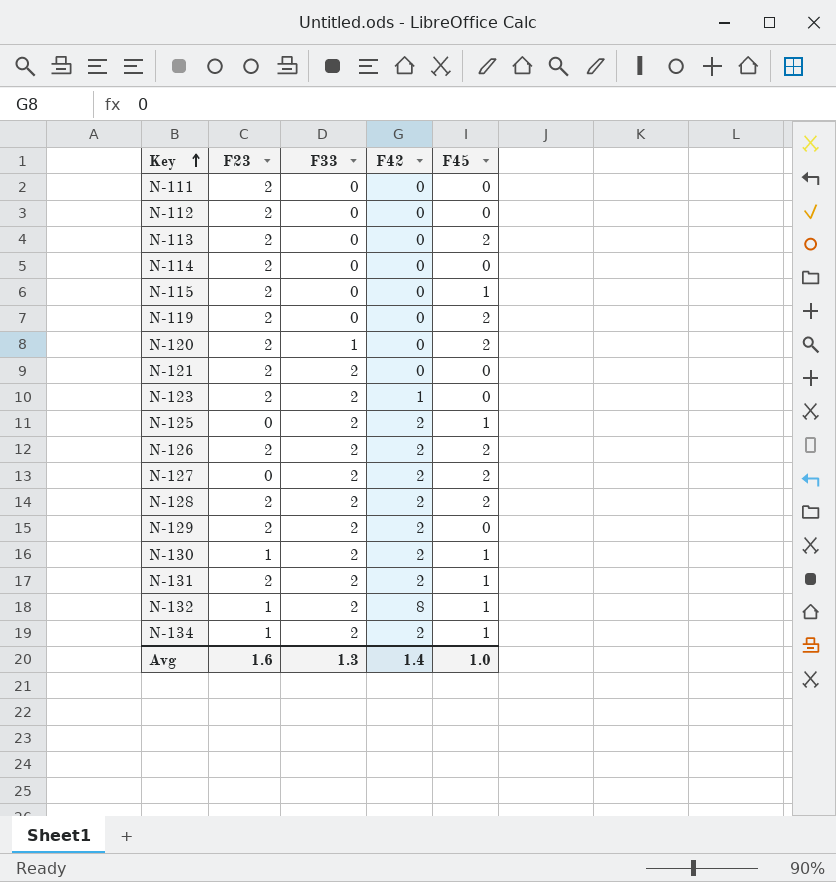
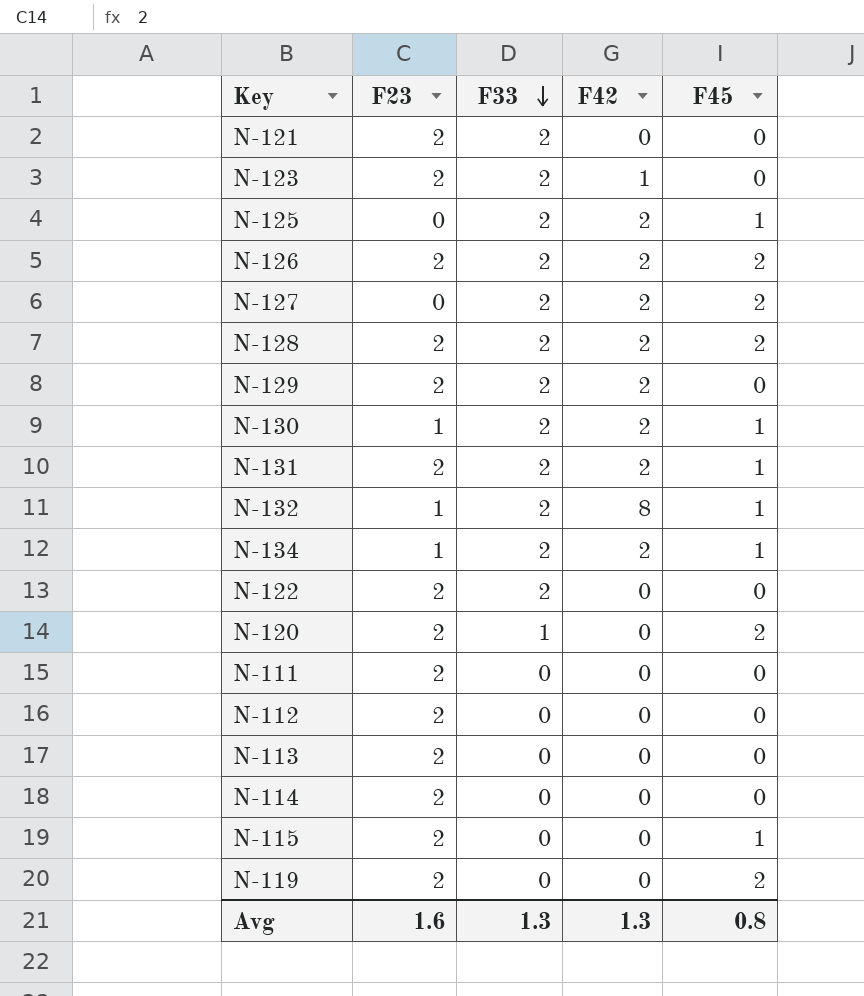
row order: Key ascending -> F33 descending
row N-122: none -> 2 | 2 | 0 | 0
N-113 | F45: 2 -> 0
Avg | F42: 1.4 -> 1.3
Avg | F45: 1.0 -> 0.8

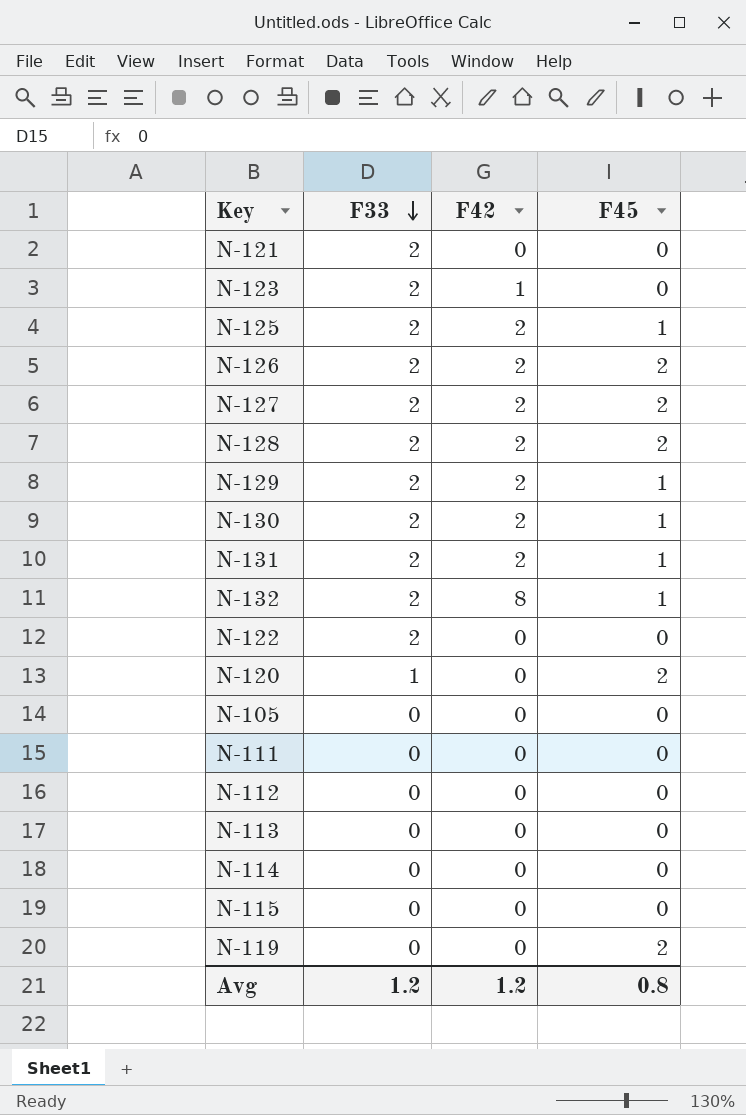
column F23 | position: 2 -> none
row N-134: 1 | 2 | 2 | 1 -> none
N-129 | F45: 0 -> 1
row N-105: none -> 0 | 0 | 0
N-115 | F45: 1 -> 0
Avg | F33: 1.3 -> 1.2
Avg | F42: 1.3 -> 1.2

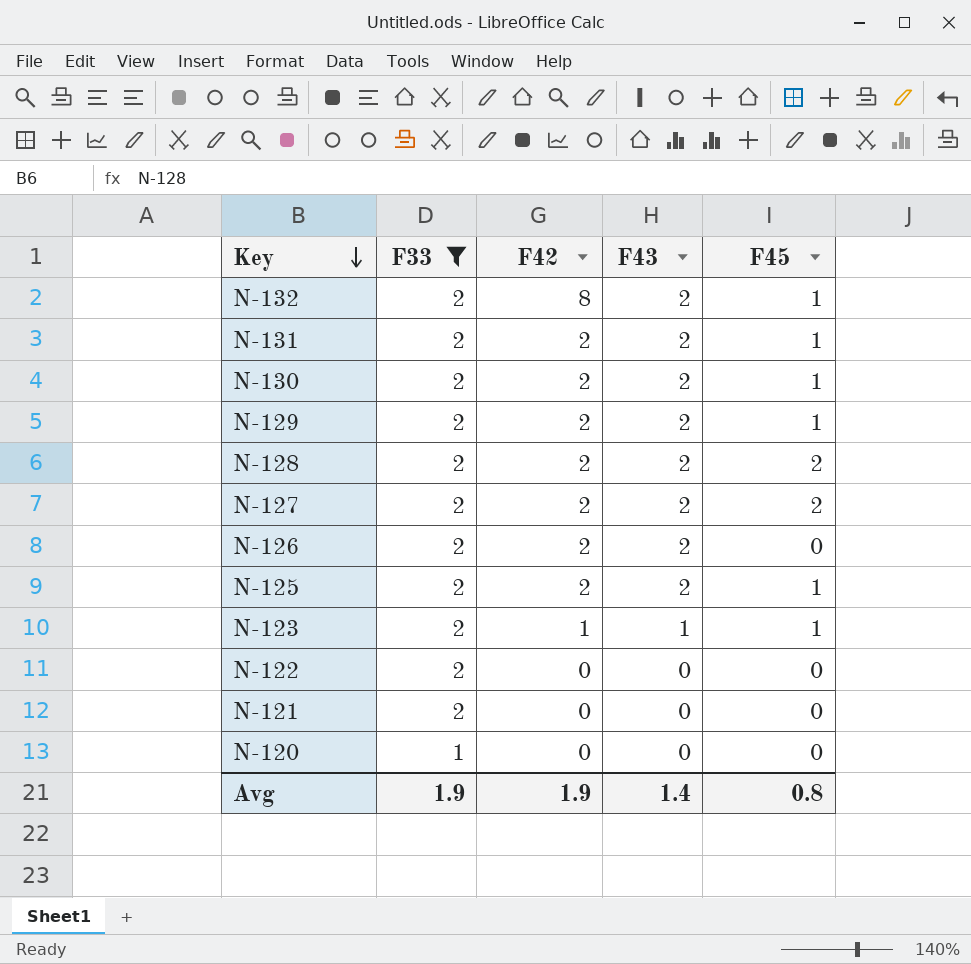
filter: none -> F33 != 0
row order: F33 descending -> Key descending
column F43 | position: none -> 4
N-126 | F45: 2 -> 0
N-123 | F45: 0 -> 1
N-120 | F45: 2 -> 0
Avg | F33: 1.2 -> 1.9
Avg | F42: 1.2 -> 1.9

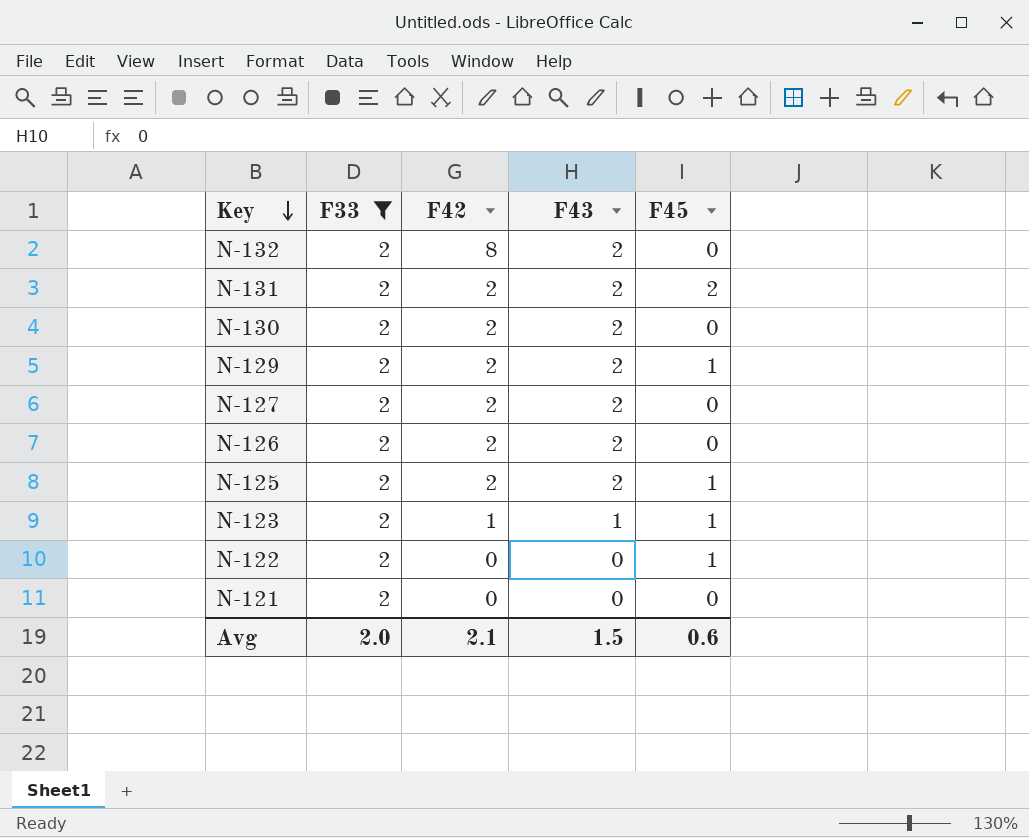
row N-128: 2 | 2 | 2 | 2 -> none
row N-120: 1 | 0 | 0 | 0 -> none
N-132 | F45: 1 -> 0
N-131 | F45: 1 -> 2
N-130 | F45: 1 -> 0
N-127 | F45: 2 -> 0
N-122 | F45: 0 -> 1
Avg | F33: 1.9 -> 2.0
Avg | F42: 1.9 -> 2.1
Avg | F43: 1.4 -> 1.5
Avg | F45: 0.8 -> 0.6

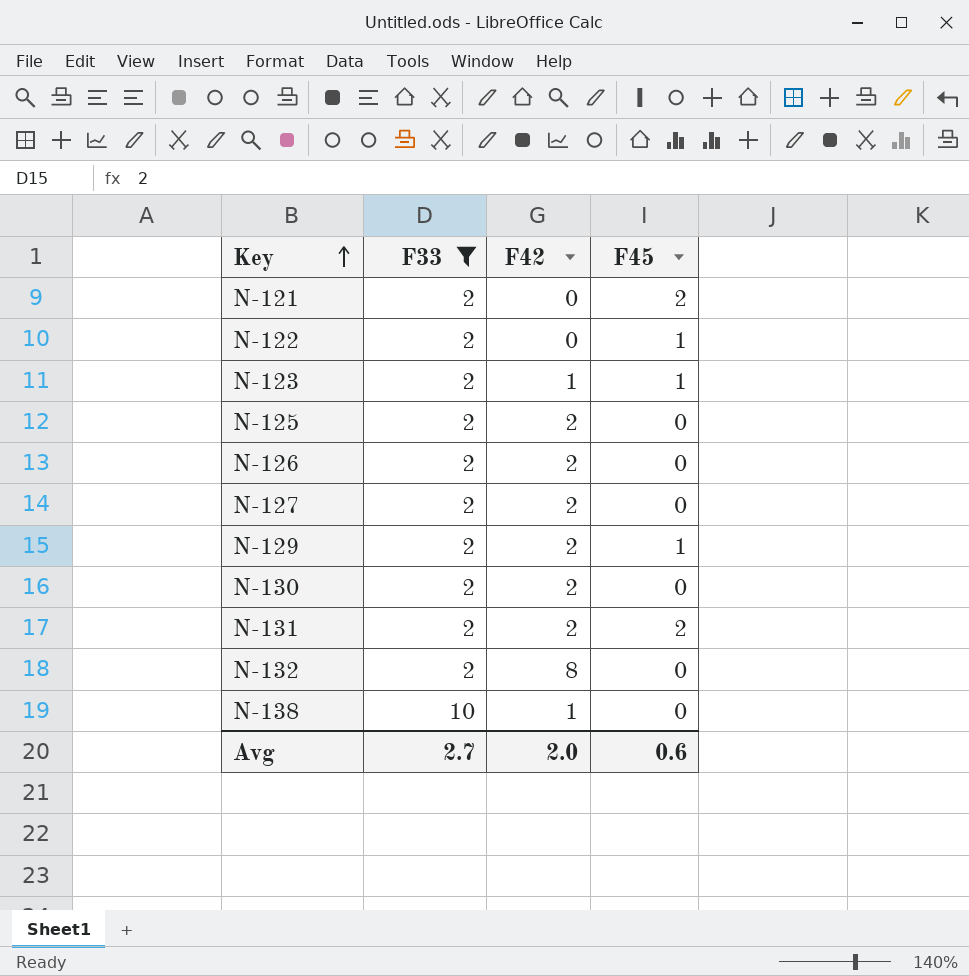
row order: Key descending -> Key ascending
column F43 | position: 4 -> none
N-121 | F45: 0 -> 2
N-125 | F45: 1 -> 0
row N-138: none -> 10 | 1 | 0
Avg | F33: 2.0 -> 2.7
Avg | F42: 2.1 -> 2.0

